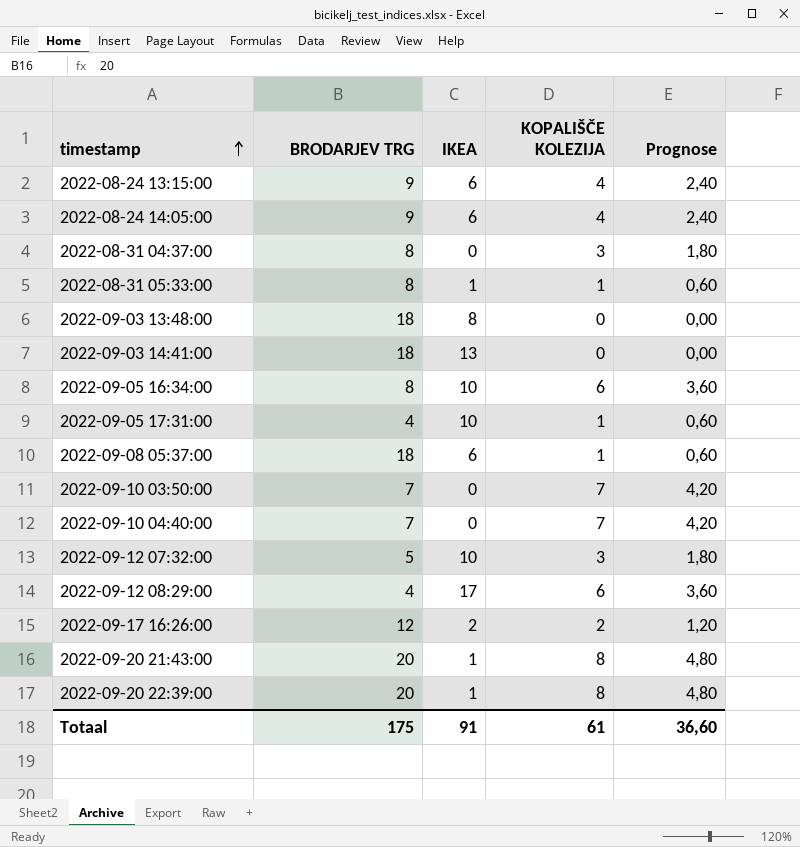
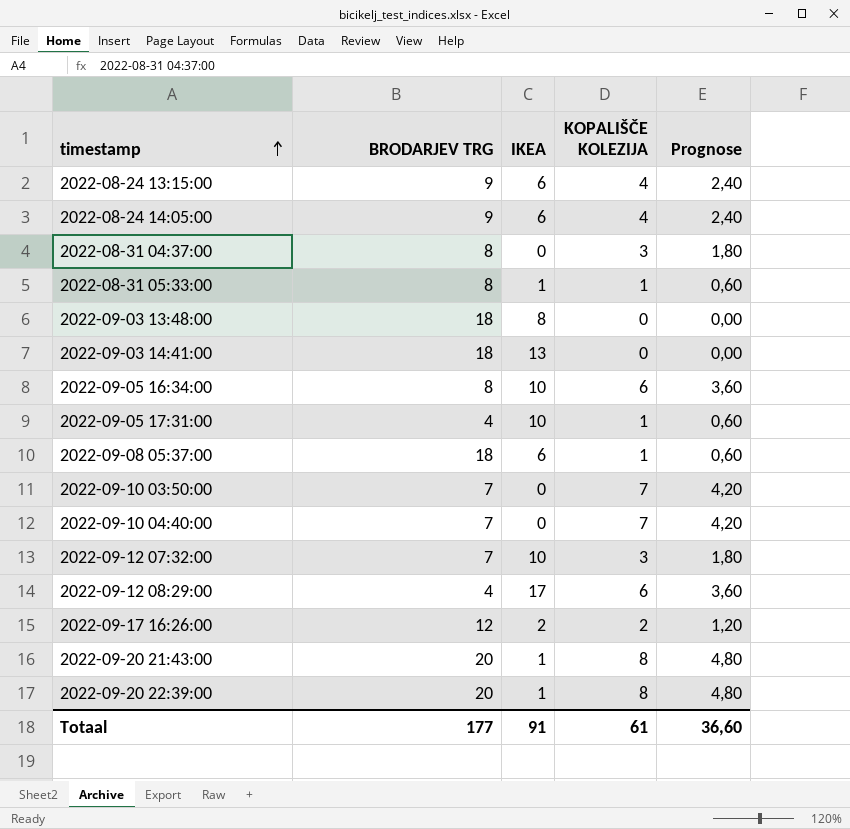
2022-09-12 07:32:00 | BRODARJEV TRG: 5 -> 7
Totaal | BRODARJEV TRG: 175 -> 177

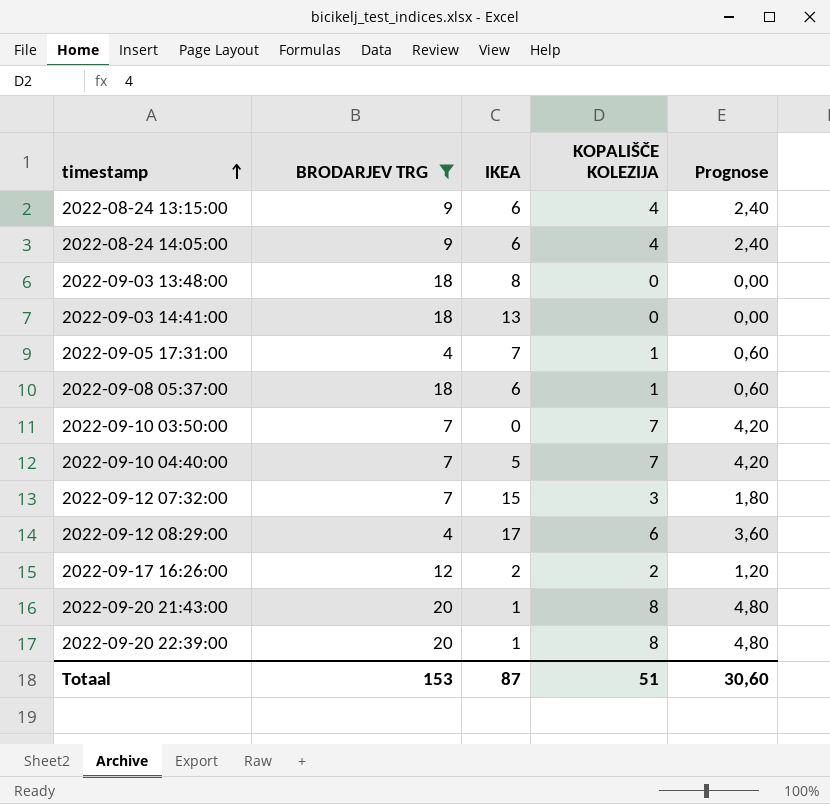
filter: none -> BRODARJEV TRG != 8
2022-09-05 17:31:00 | IKEA: 10 -> 7
2022-09-10 04:40:00 | IKEA: 0 -> 5
2022-09-12 07:32:00 | IKEA: 10 -> 15
Totaal | BRODARJEV TRG: 177 -> 153
Totaal | IKEA: 91 -> 87
Totaal | KOPALIŠČE KOLEZIJA: 61 -> 51
Totaal | Prognose: 36,60 -> 30,60

